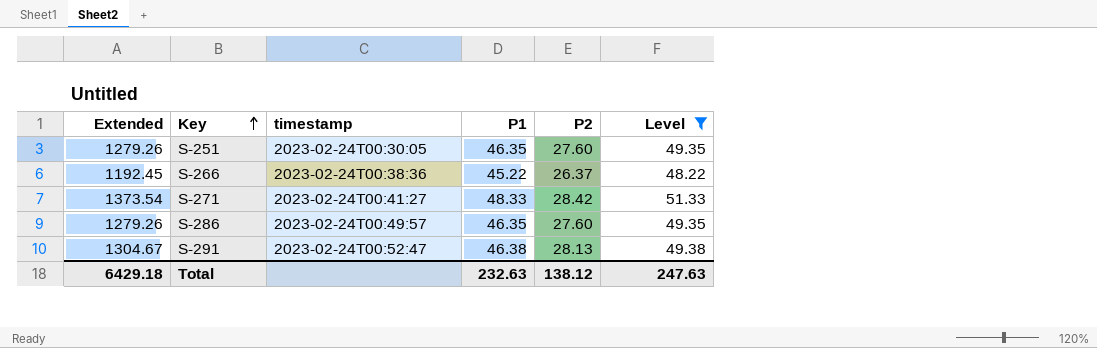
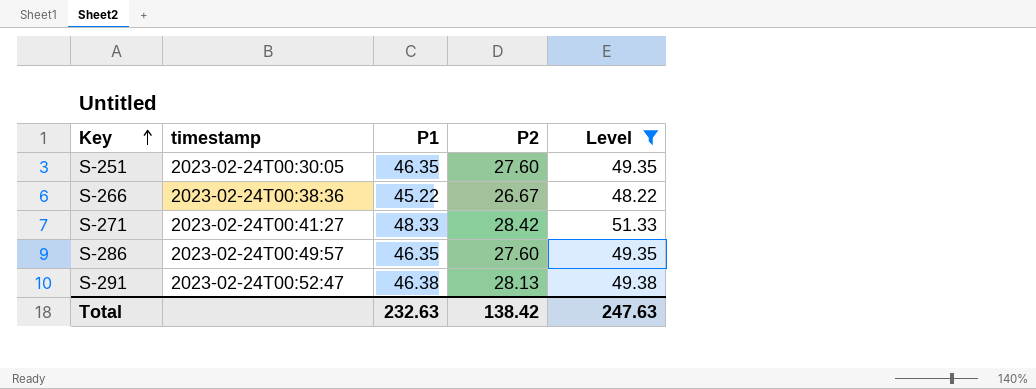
column Extended | formula: [P1] * [P2] -> none
S-266 | P2: 26.37 -> 26.67
Total | P2: 138.12 -> 138.42

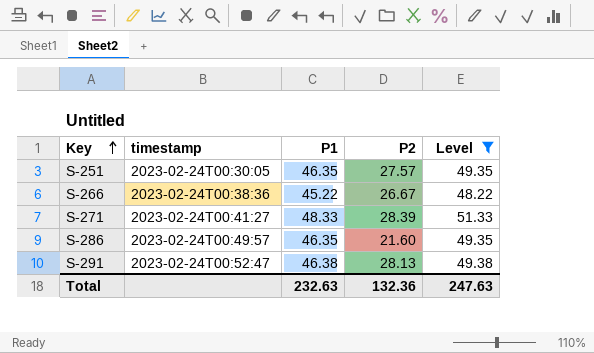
S-251 | P2: 27.60 -> 27.57
S-271 | P2: 28.42 -> 28.39
S-286 | P2: 27.60 -> 21.60
Total | P2: 138.42 -> 132.36

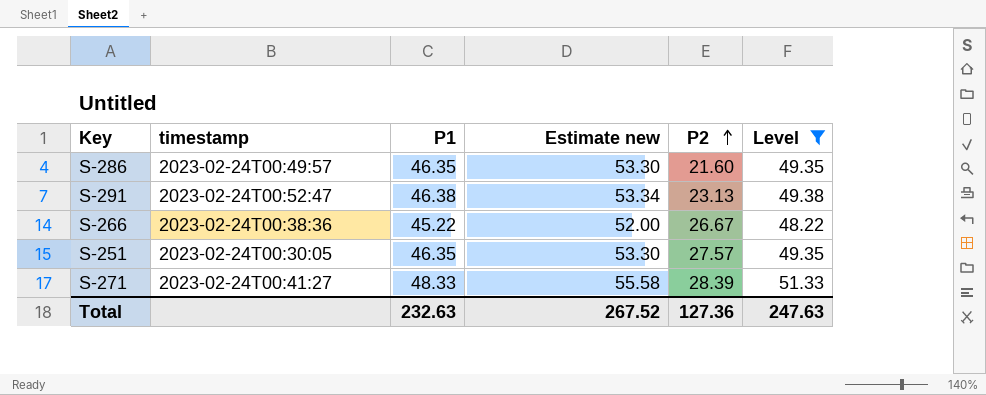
row order: Key ascending -> P2 ascending
column Estimate new | formula: none -> [P1] * 1.15
S-291 | P2: 28.13 -> 23.13
Total | P2: 132.36 -> 127.36

